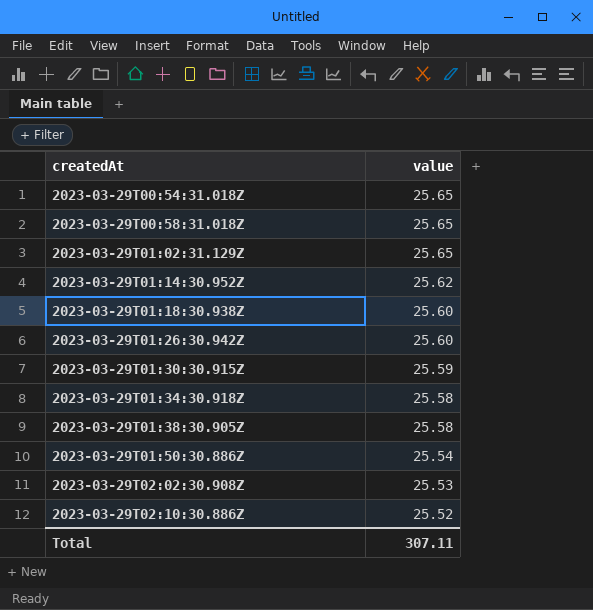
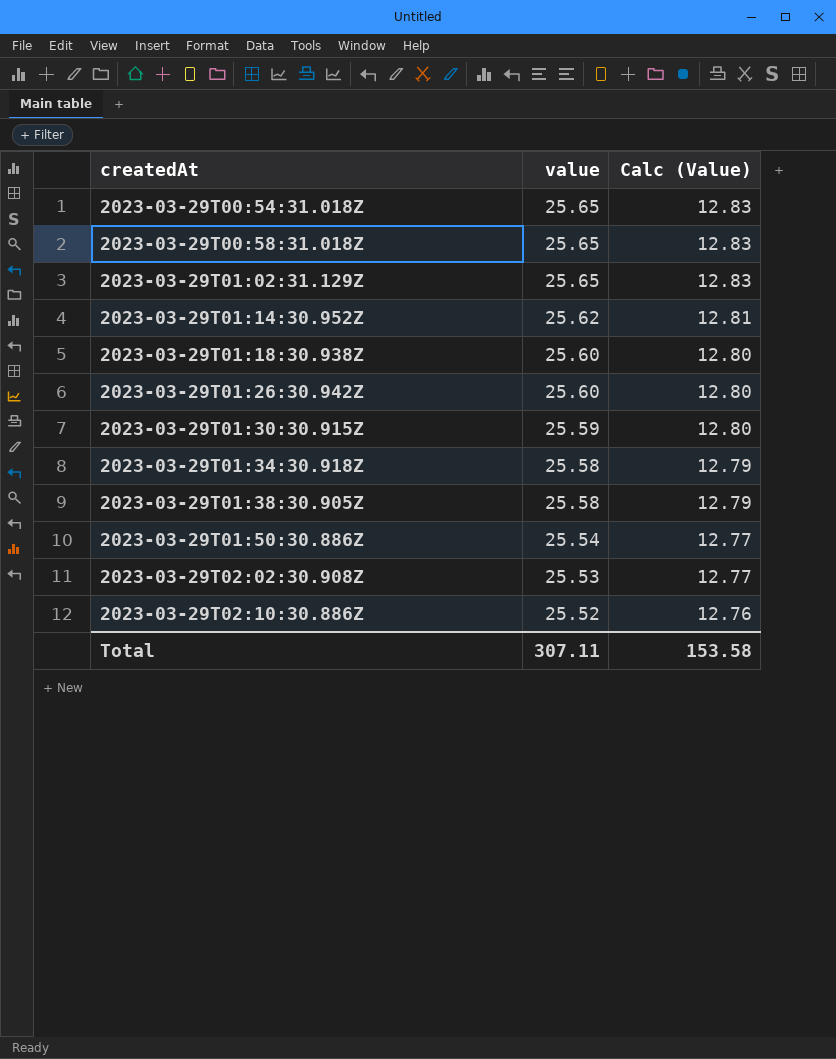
column Calc (Value) | formula: none -> [value] * 0.5

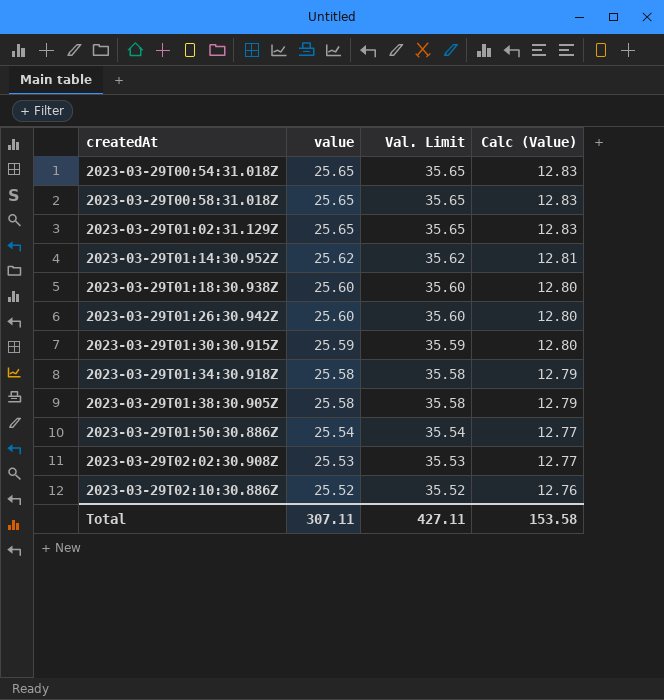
column Val. Limit | formula: none -> [value] + 10

